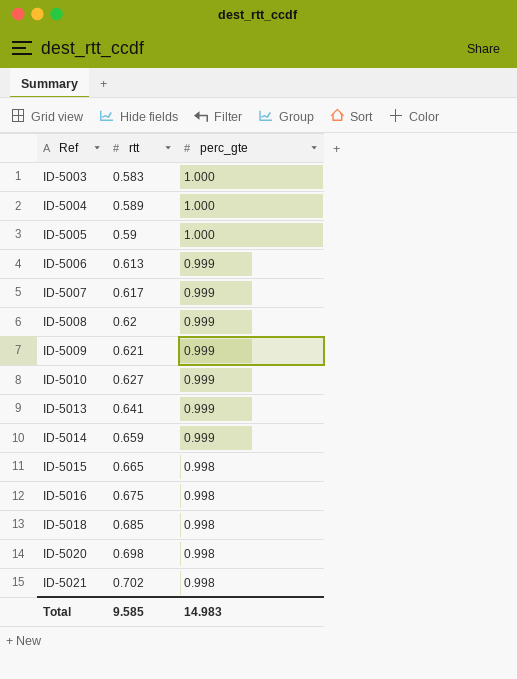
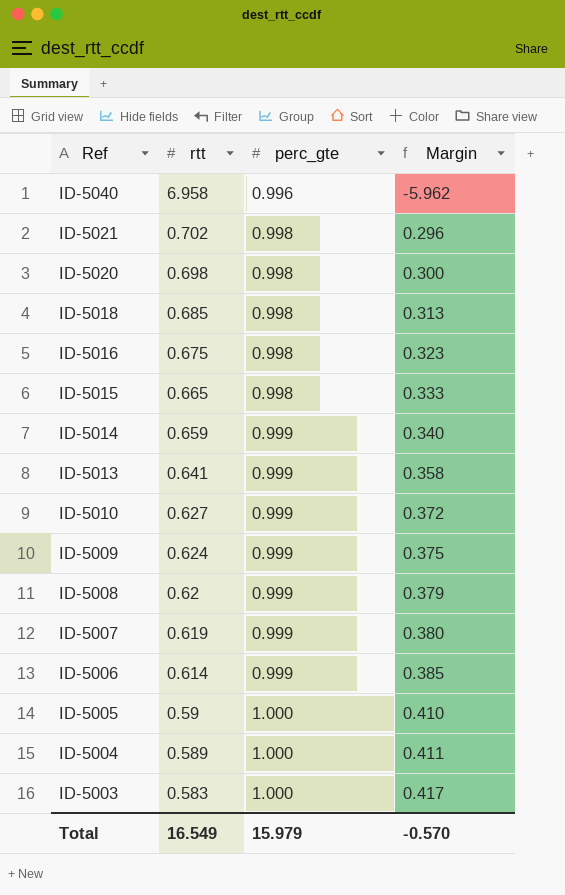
row order: Ref ascending -> Ref descending
column Margin | formula: none -> [perc_gte] - [rtt]
row ID-5040: none -> 6.958 | 0.996 | -5.962
ID-5009 | rtt: 0.621 -> 0.624
ID-5007 | rtt: 0.617 -> 0.619
ID-5006 | rtt: 0.613 -> 0.614
Total | rtt: 9.585 -> 16.549
Total | perc_gte: 14.983 -> 15.979

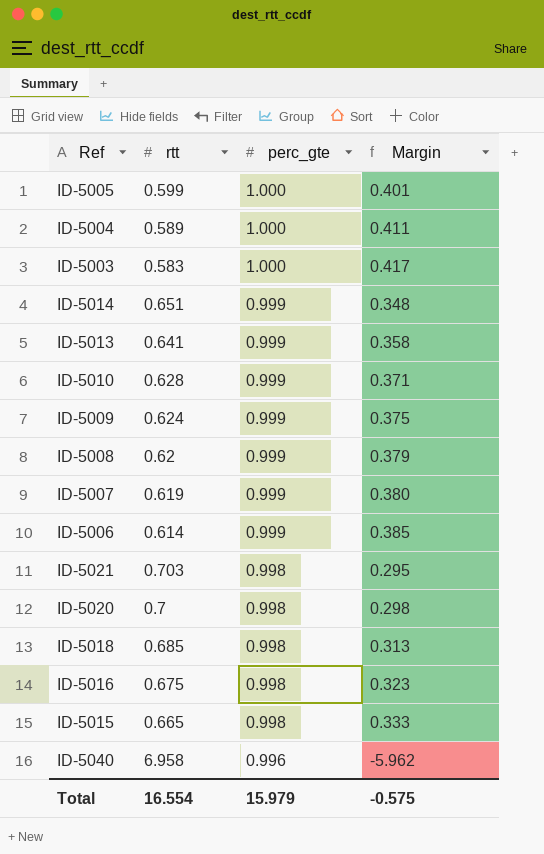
row order: Ref descending -> perc_gte descending
ID-5005 | rtt: 0.59 -> 0.599
ID-5005 | Margin: 0.410 -> 0.401
ID-5014 | rtt: 0.659 -> 0.651
ID-5014 | Margin: 0.340 -> 0.348
ID-5010 | rtt: 0.627 -> 0.628
ID-5010 | Margin: 0.372 -> 0.371
ID-5021 | rtt: 0.702 -> 0.703
ID-5021 | Margin: 0.296 -> 0.295
ID-5020 | rtt: 0.698 -> 0.7
ID-5020 | Margin: 0.300 -> 0.298
Total | rtt: 16.549 -> 16.554
Total | Margin: -0.570 -> -0.575

